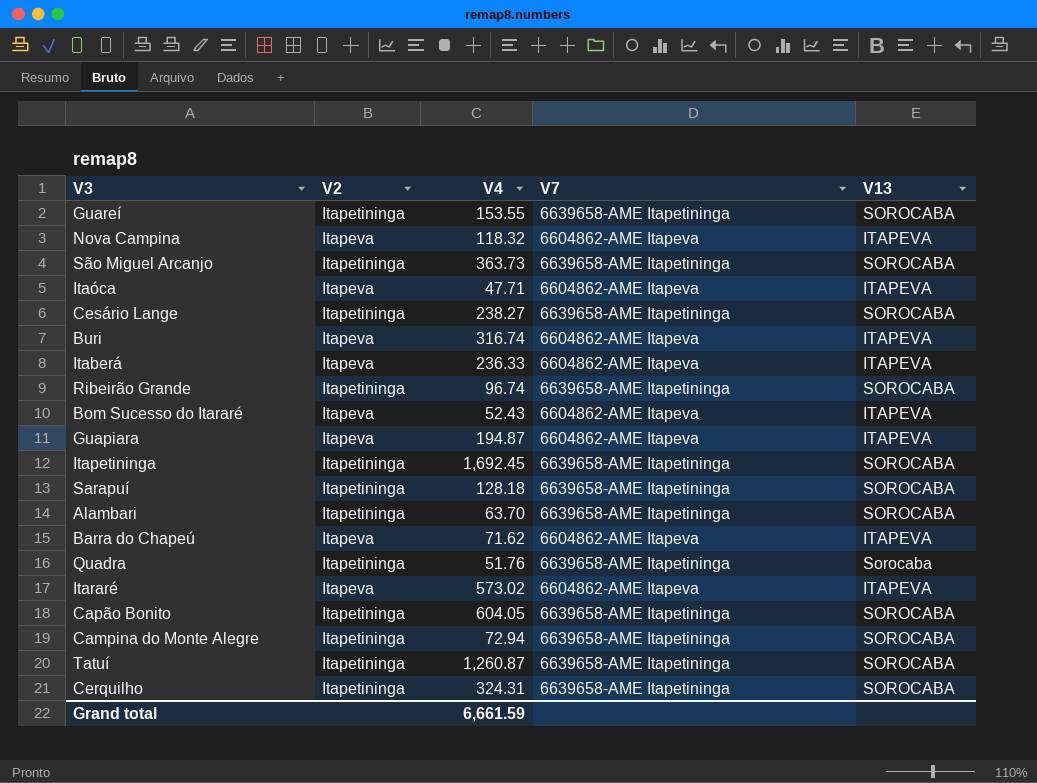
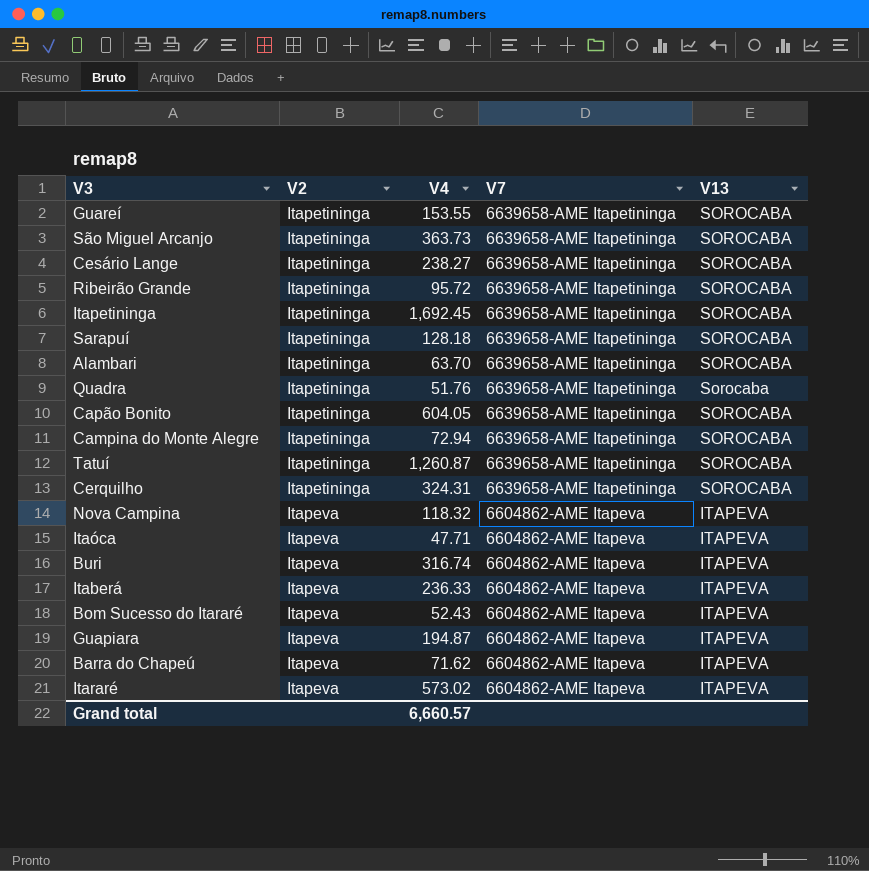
row order: none -> V2 ascending
Ribeirão Grande | V4: 96.74 -> 95.72
Grand total | V4: 6,661.59 -> 6,660.57

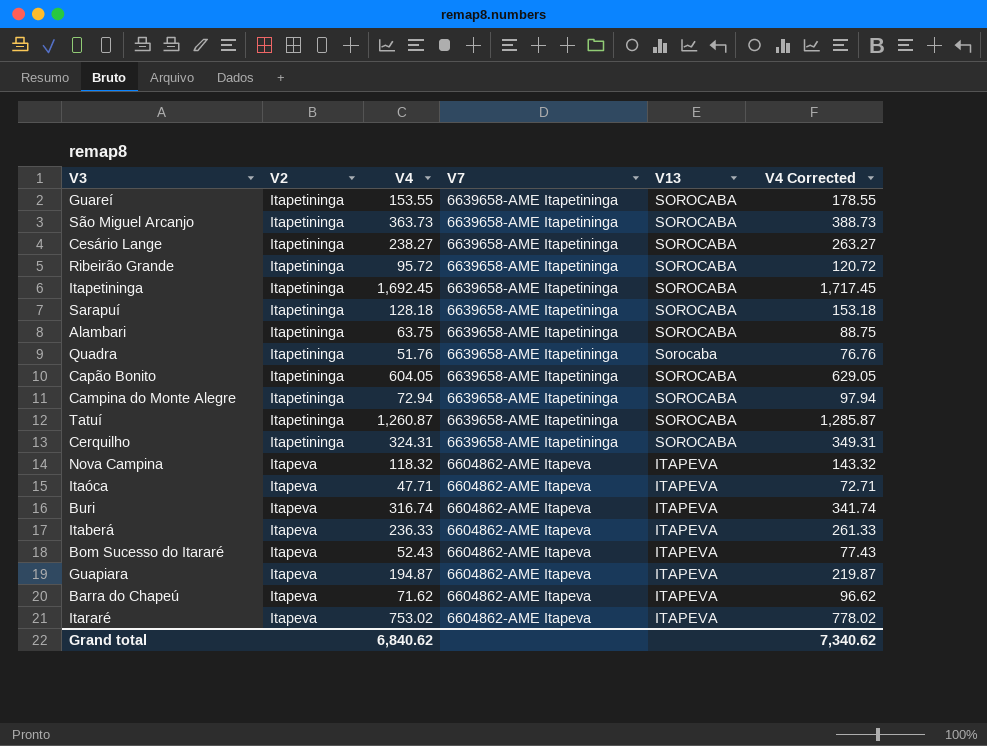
column V4 Corrected | formula: none -> [V4] + 25
Alambari | V4: 63.70 -> 63.75
Itararé | V4: 573.02 -> 753.02
Grand total | V4: 6,660.57 -> 6,840.62

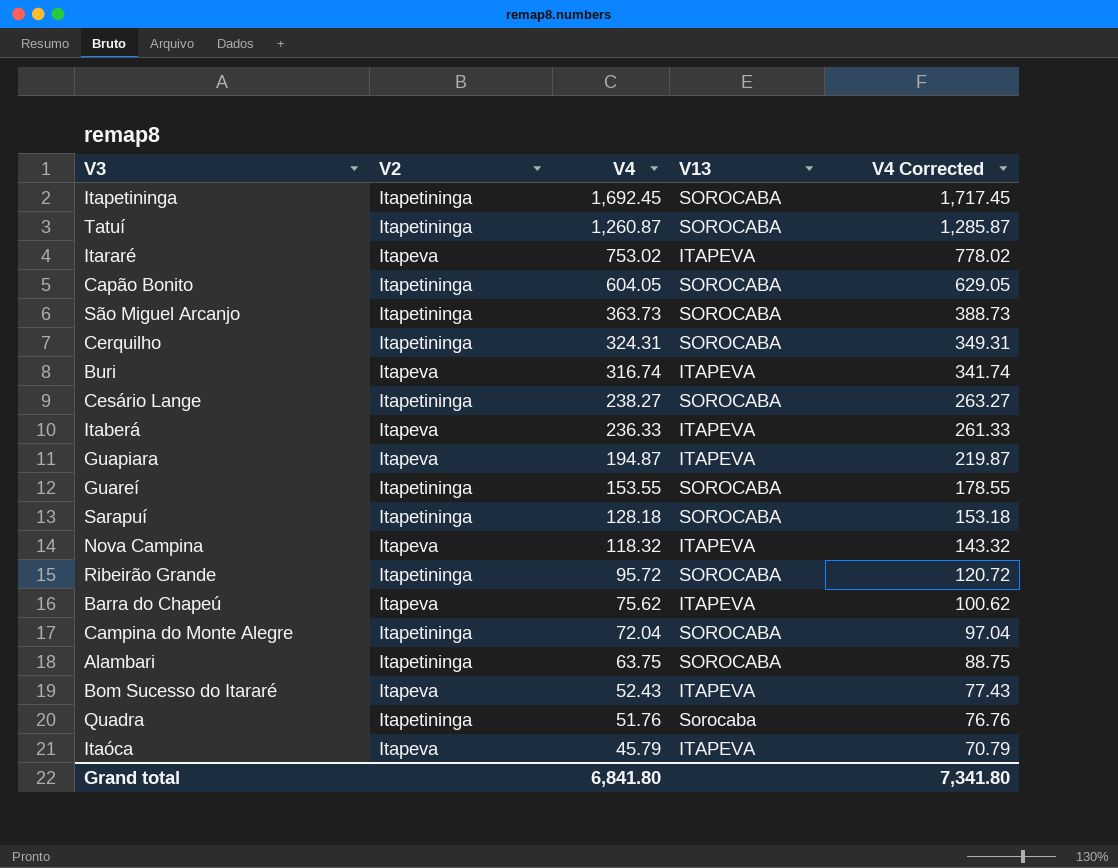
row order: V2 ascending -> V4 descending
column V7 | position: 4 -> none
Barra do Chapeú | V4: 71.62 -> 75.62
Barra do Chapeú | V4 Corrected: 96.62 -> 100.62
Campina do Monte Alegre | V4: 72.94 -> 72.04
Campina do Monte Alegre | V4 Corrected: 97.94 -> 97.04
Itaóca | V4: 47.71 -> 45.79
Itaóca | V4 Corrected: 72.71 -> 70.79
Grand total | V4: 6,840.62 -> 6,841.80
Grand total | V4 Corrected: 7,340.62 -> 7,341.80

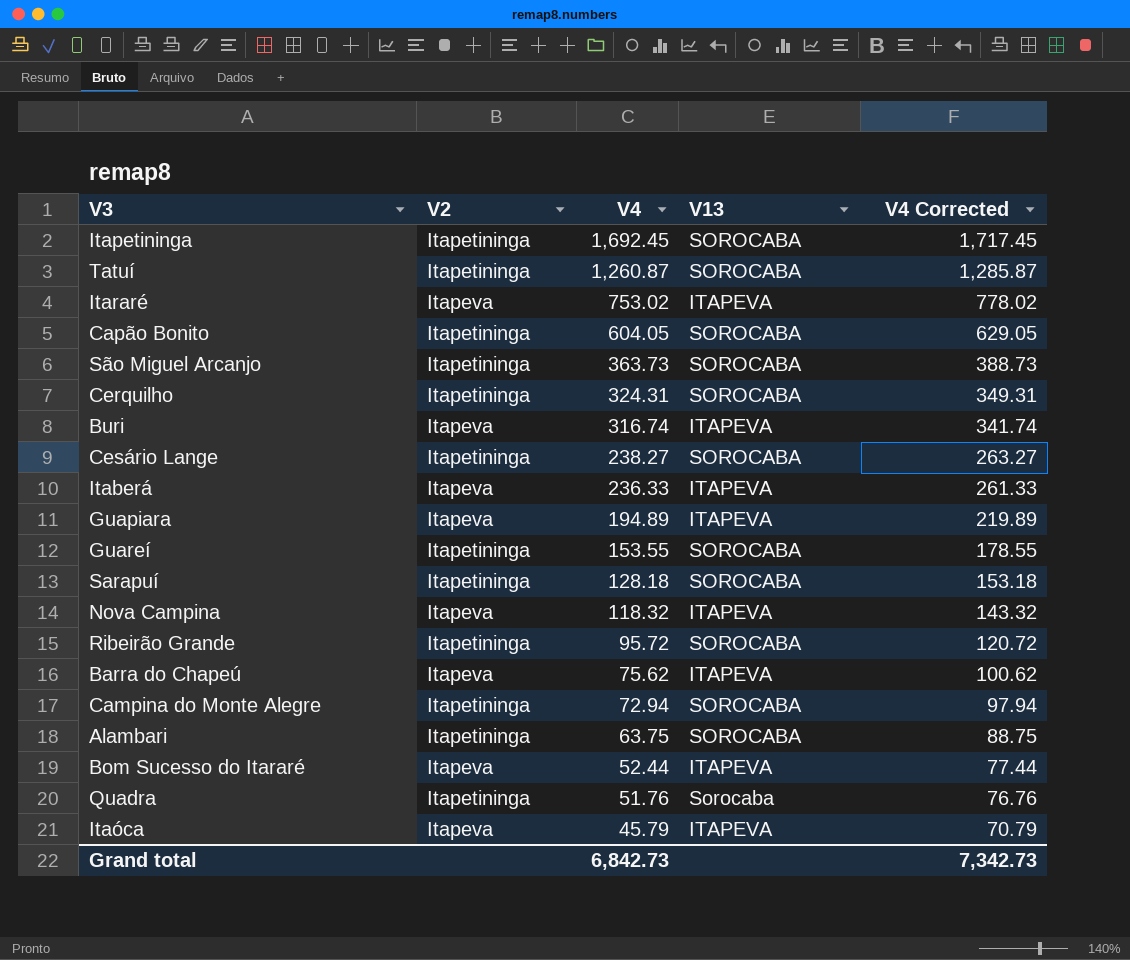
Guapiara | V4: 194.87 -> 194.89
Guapiara | V4 Corrected: 219.87 -> 219.89
Campina do Monte Alegre | V4: 72.04 -> 72.94
Campina do Monte Alegre | V4 Corrected: 97.04 -> 97.94
Bom Sucesso do Itararé | V4: 52.43 -> 52.44
Bom Sucesso do Itararé | V4 Corrected: 77.43 -> 77.44
Grand total | V4: 6,841.80 -> 6,842.73
Grand total | V4 Corrected: 7,341.80 -> 7,342.73

